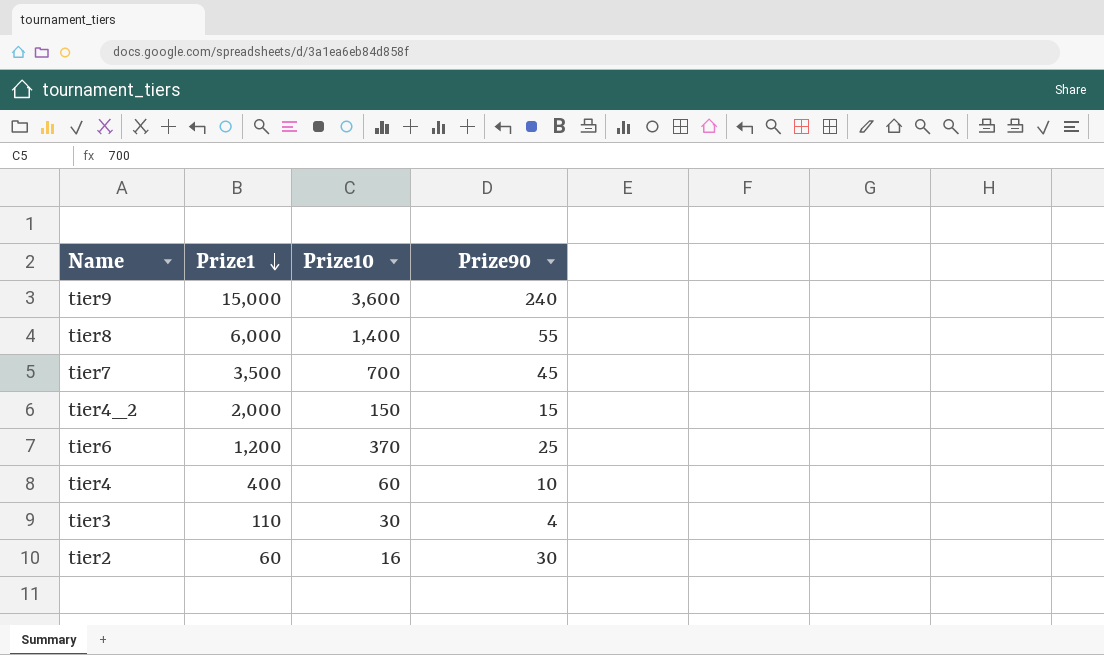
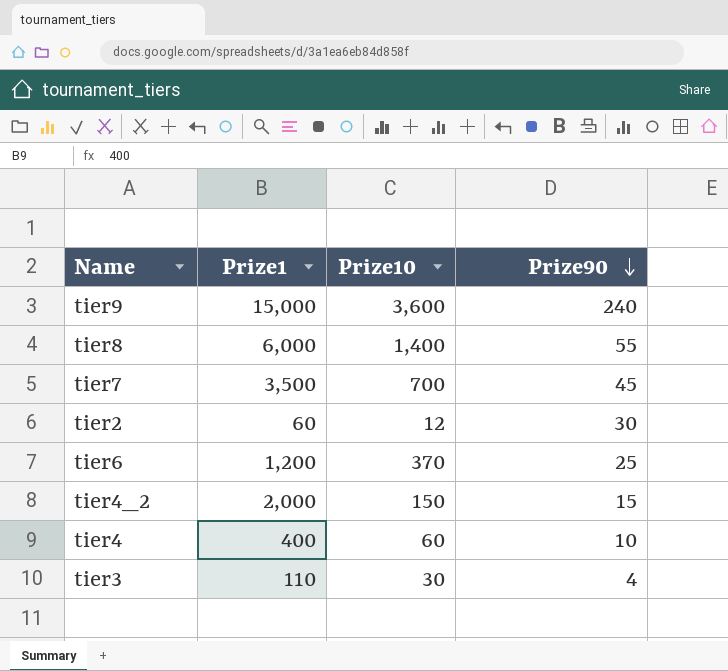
row order: Prize1 descending -> Prize90 descending
tier2 | Prize10: 16 -> 12

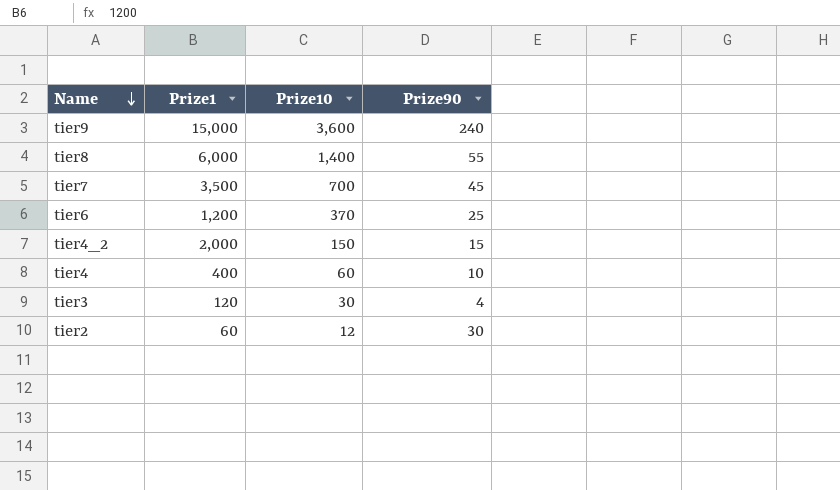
row order: Prize90 descending -> Name descending
tier3 | Prize1: 110 -> 120

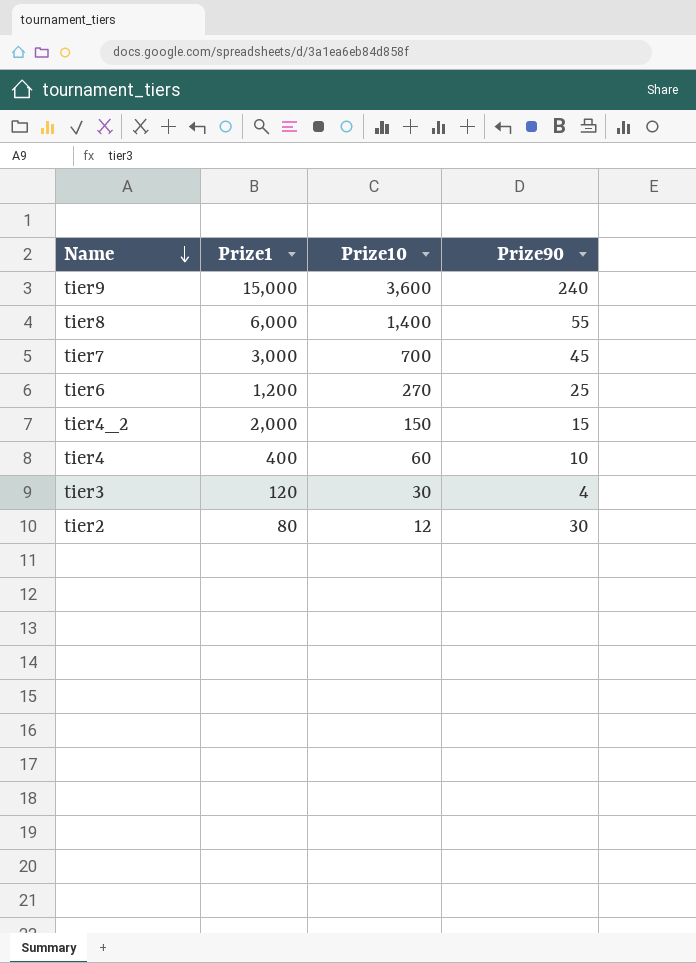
tier7 | Prize1: 3,500 -> 3,000
tier6 | Prize10: 370 -> 270
tier2 | Prize1: 60 -> 80

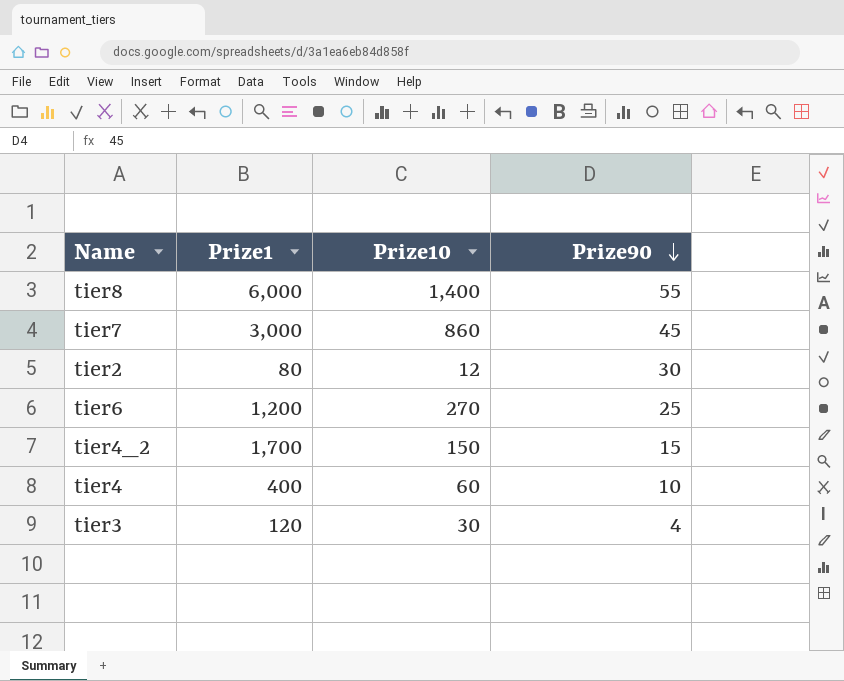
row order: Name descending -> Prize90 descending
row tier9: 15,000 | 3,600 | 240 -> none
tier7 | Prize10: 700 -> 860
tier4_2 | Prize1: 2,000 -> 1,700

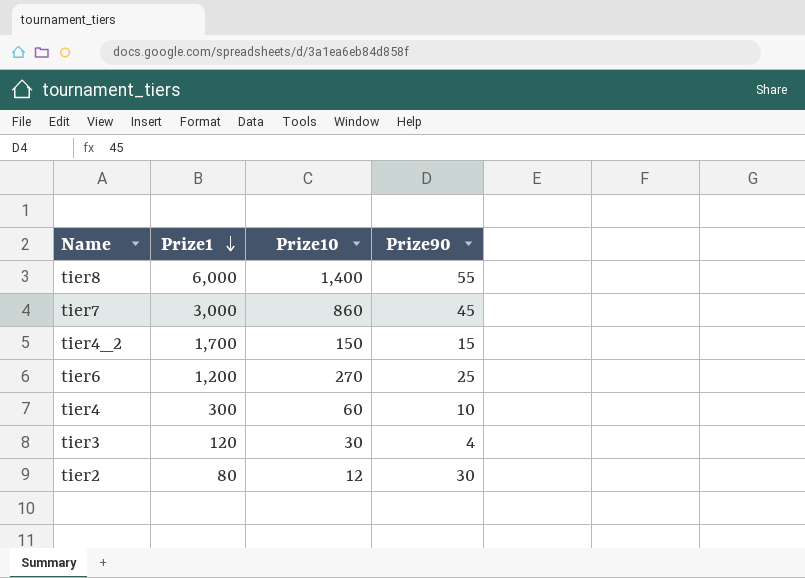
row order: Prize90 descending -> Prize1 descending
tier4 | Prize1: 400 -> 300

